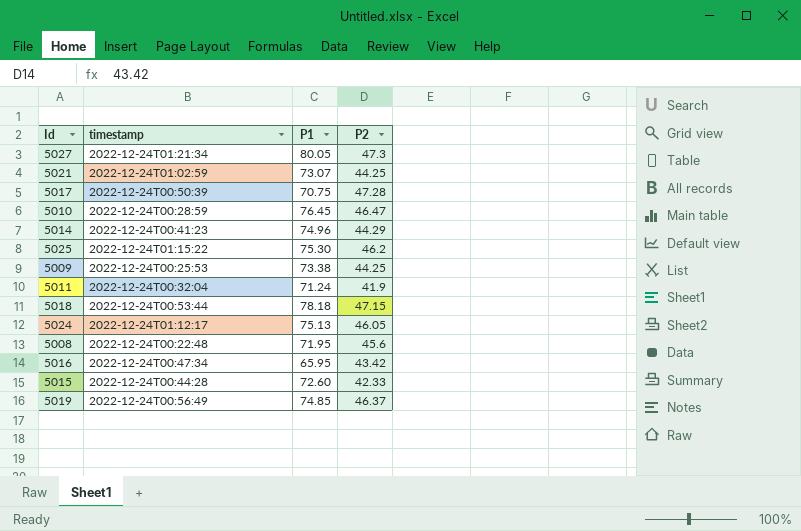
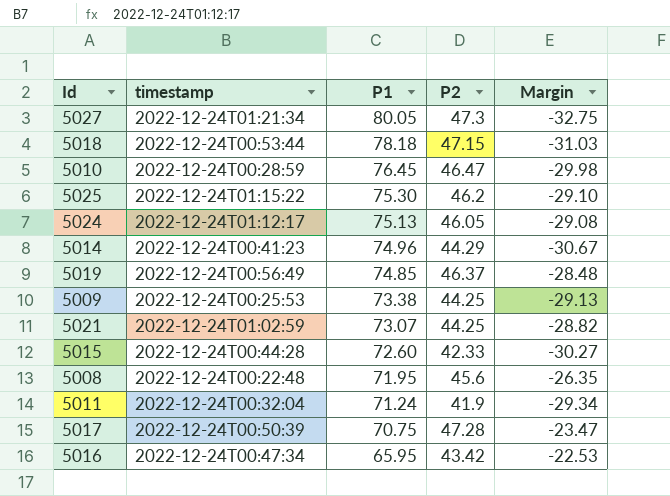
row order: none -> P1 descending
column Margin | formula: none -> [P2] - [P1]

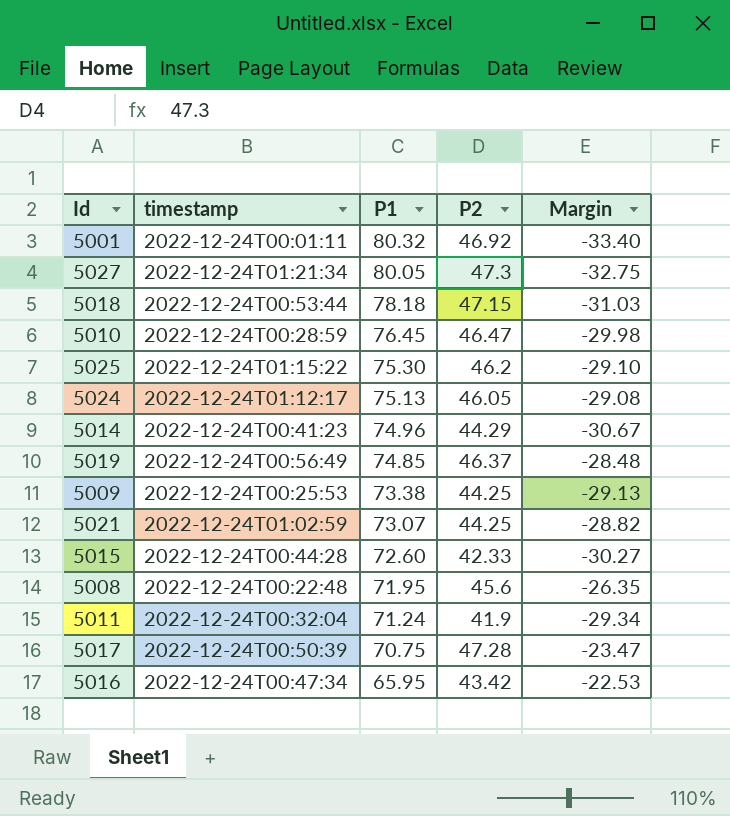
row 5001: none -> 2022-12-24T00:01:11 | 80.32 | 46.92 | -33.40

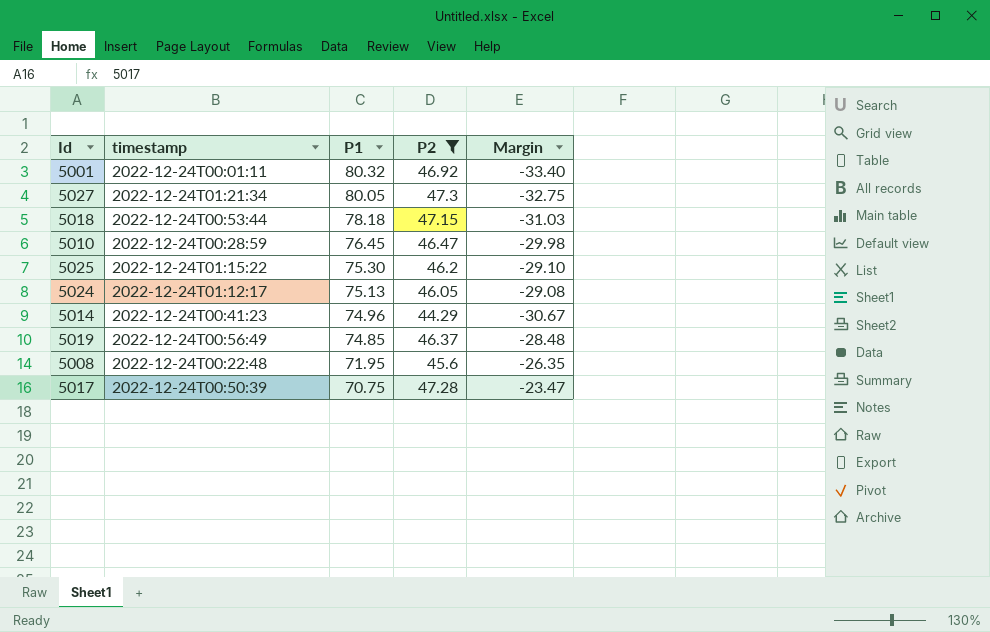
filter: none -> P2 >= 44.29

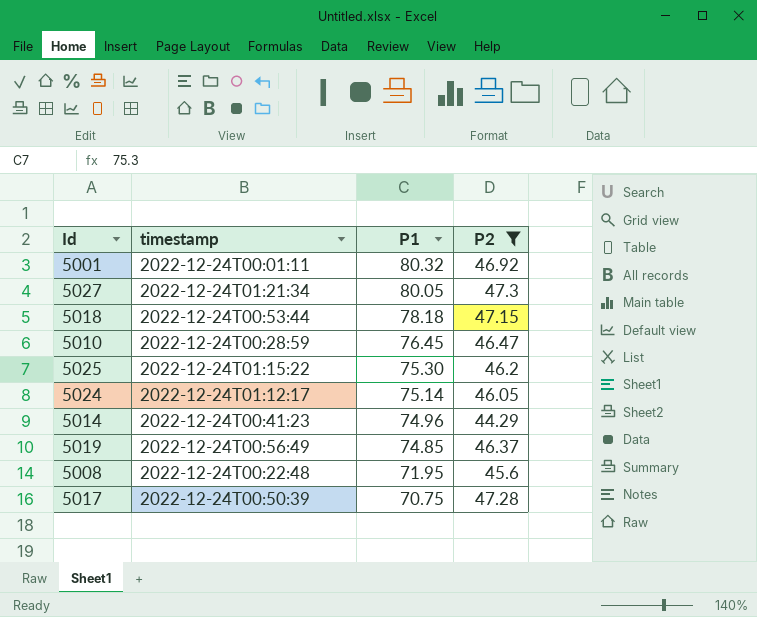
column Margin | formula: [P2] - [P1] -> none
5024 | P1: 75.13 -> 75.14

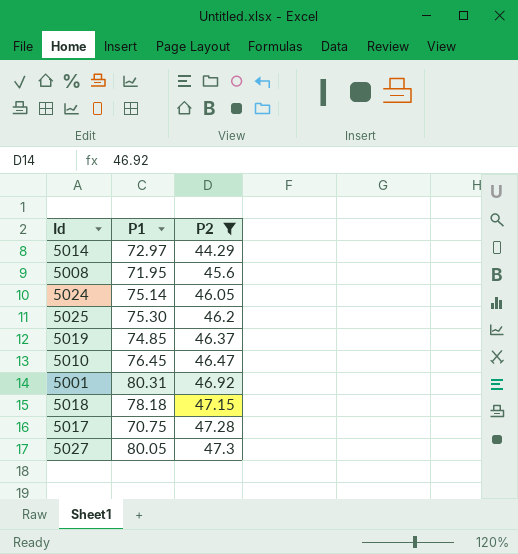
row order: P1 descending -> P2 ascending
column timestamp | position: 2 -> none
5014 | P1: 74.96 -> 72.97
5001 | P1: 80.32 -> 80.31

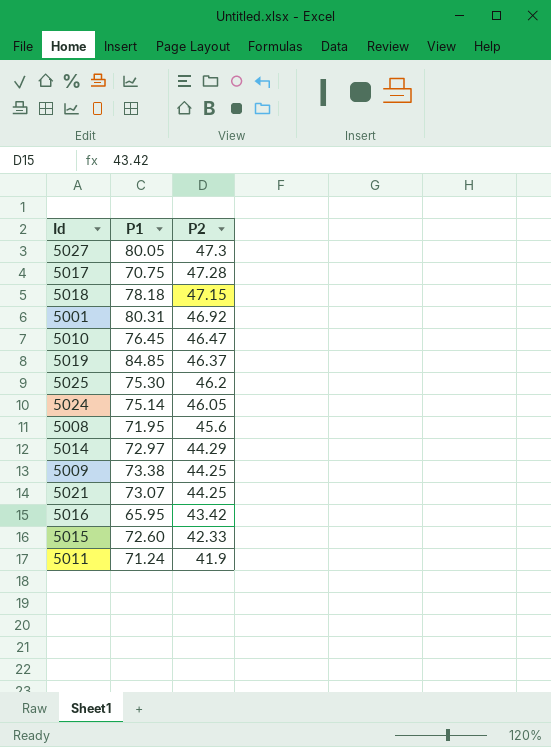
filter: P2 >= 44.29 -> none
row order: P2 ascending -> P2 descending
5019 | P1: 74.85 -> 84.85

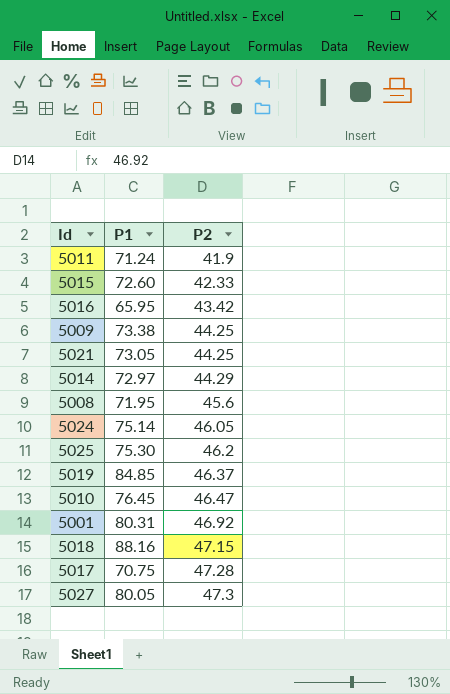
row order: P2 descending -> P2 ascending
5021 | P1: 73.07 -> 73.05
5018 | P1: 78.18 -> 88.16

